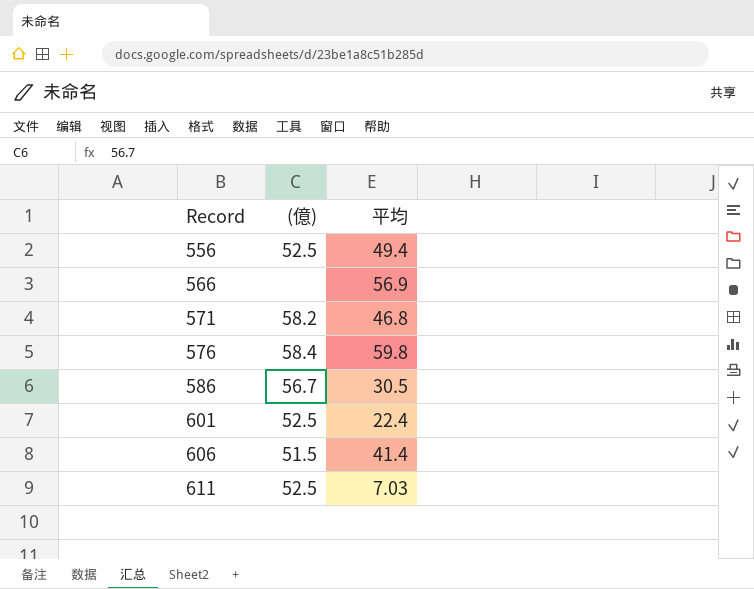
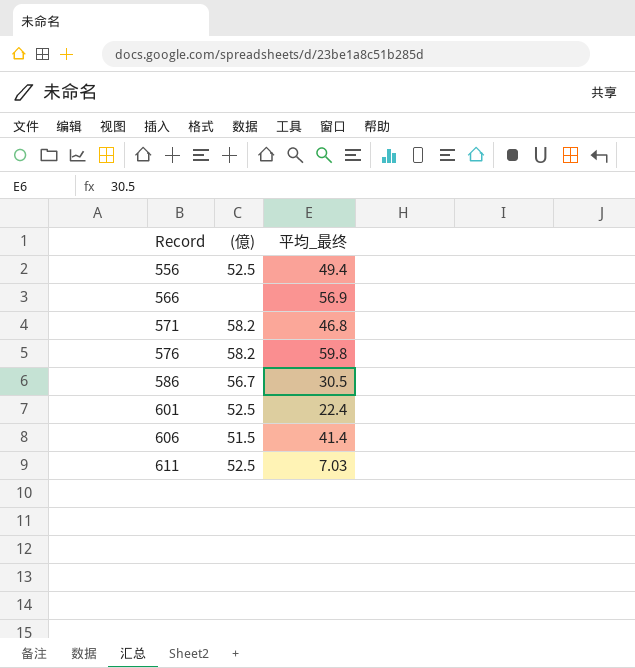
column name: 平均 -> 平均_最终
576 | (億): 58.4 -> 58.2

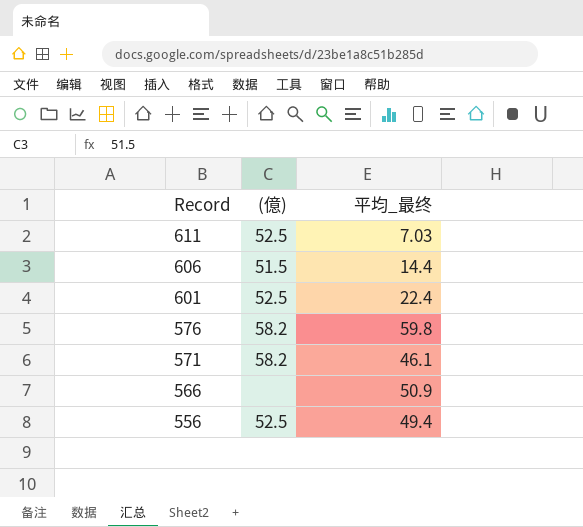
row order: Record ascending -> Record descending
row 586: 56.7 | 30.5 -> none
606 | 平均_最终: 41.4 -> 14.4
571 | 平均_最终: 46.8 -> 46.1
566 | 平均_最终: 56.9 -> 50.9

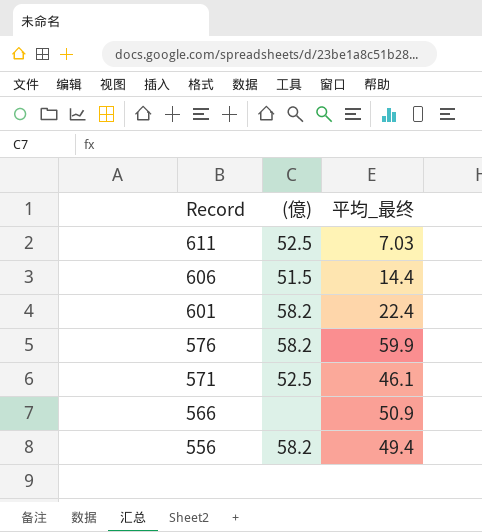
601 | (億): 52.5 -> 58.2
576 | 平均_最终: 59.8 -> 59.9
571 | (億): 58.2 -> 52.5
556 | (億): 52.5 -> 58.2

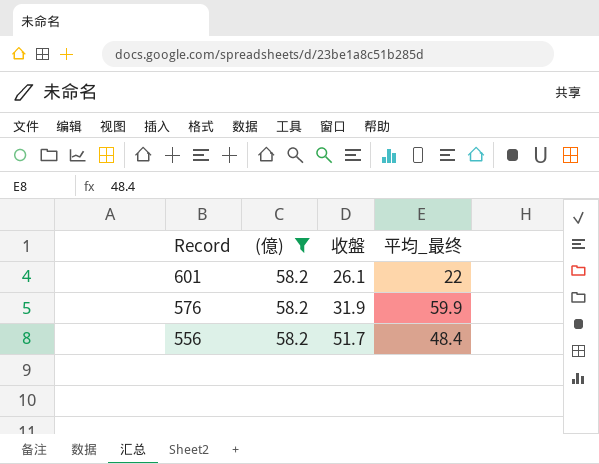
filter: none -> (億) = 58.2
column 收盤 | position: none -> 3
601 | 平均_最终: 22.4 -> 22
556 | 平均_最终: 49.4 -> 48.4

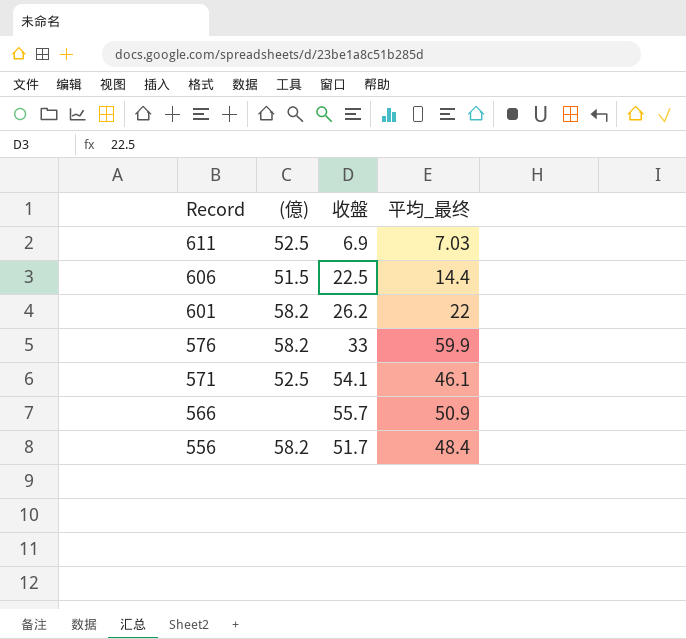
filter: (億) = 58.2 -> none
601 | 收盤: 26.1 -> 26.2
576 | 收盤: 31.9 -> 33

